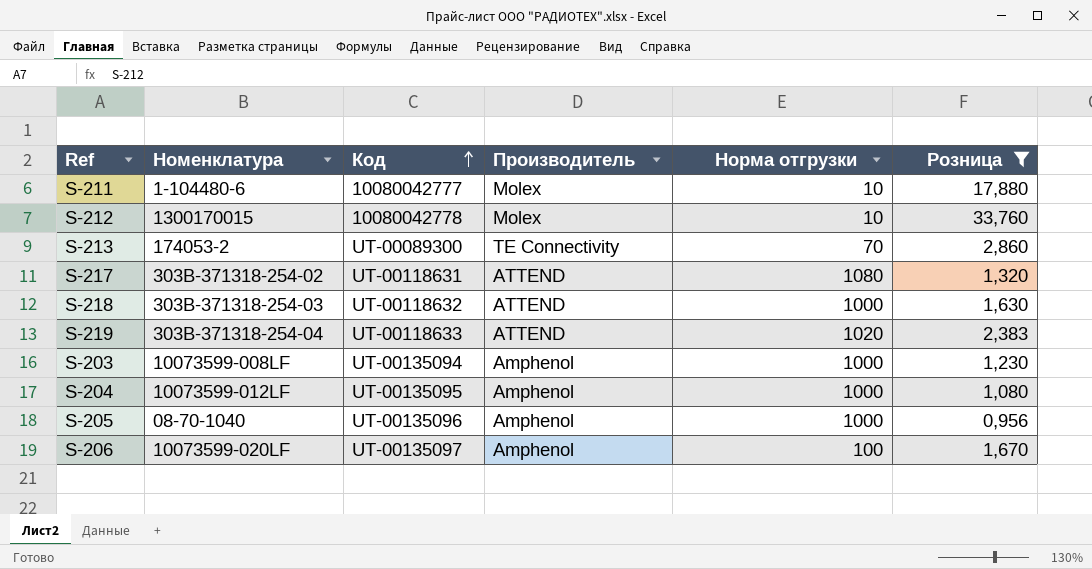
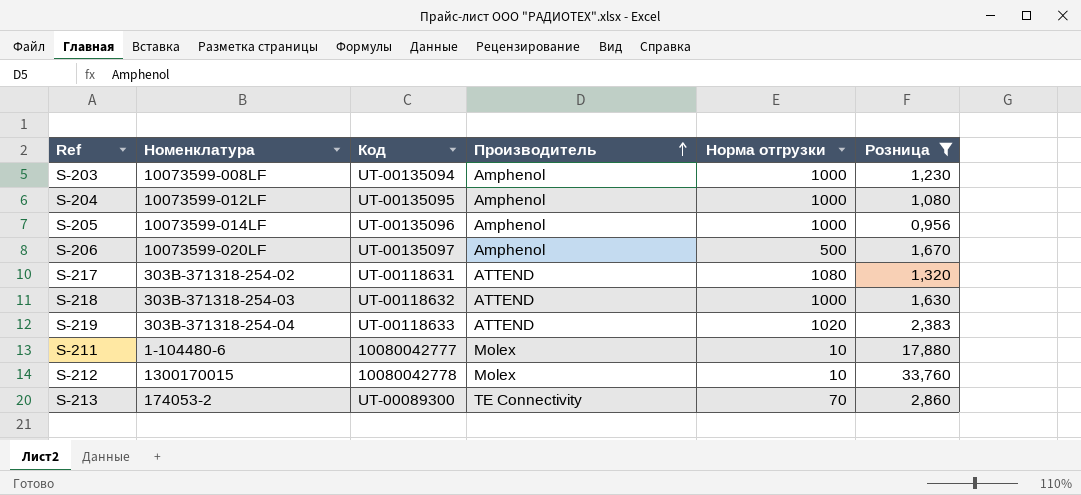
row order: Код ascending -> Производитель ascending
S-205 | Номенклатура: 08-70-1040 -> 10073599-014LF
S-206 | Норма отгрузки: 100 -> 500

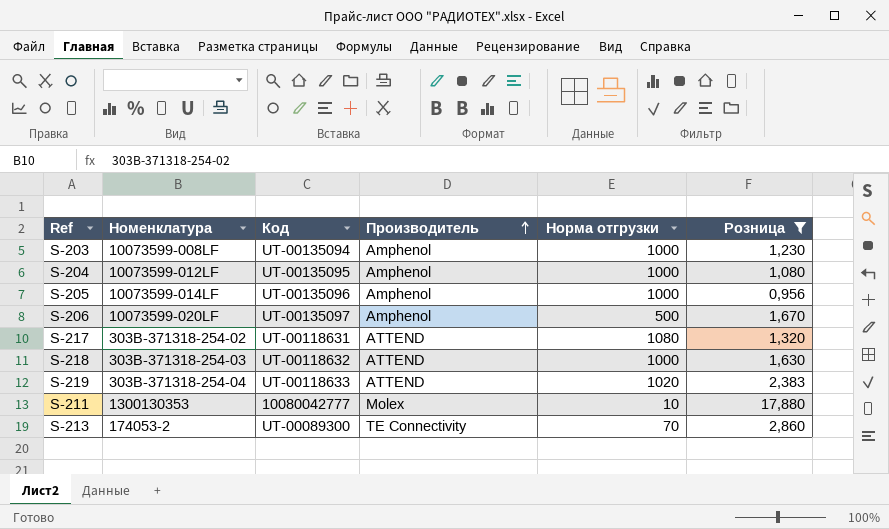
row S-212: 1300170015 | 10080042778 | Molex | 10 | 33,760 -> none
S-211 | Номенклатура: 1-104480-6 -> 1300130353

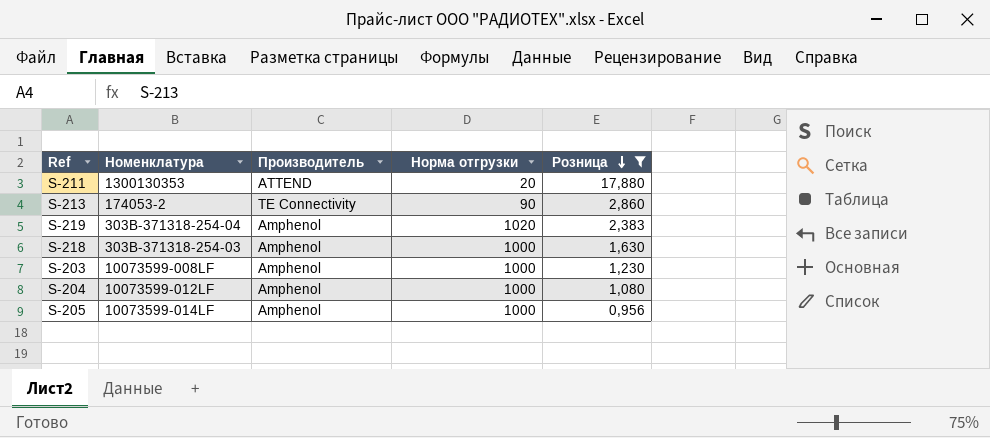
row order: Производитель ascending -> Розница descending
column Код | position: 3 -> none
row S-206: 10073599-020LF | UT-00135097 | Amphenol | 500 | 1,670 -> none
row S-217: 303B-371318-254-02 | UT-00118631 | ATTEND | 1080 | 1,320 -> none
S-211 | Производитель: Molex -> ATTEND
S-211 | Норма отгрузки: 10 -> 20
S-213 | Норма отгрузки: 70 -> 90
S-219 | Производитель: ATTEND -> Amphenol
S-218 | Производитель: ATTEND -> Amphenol

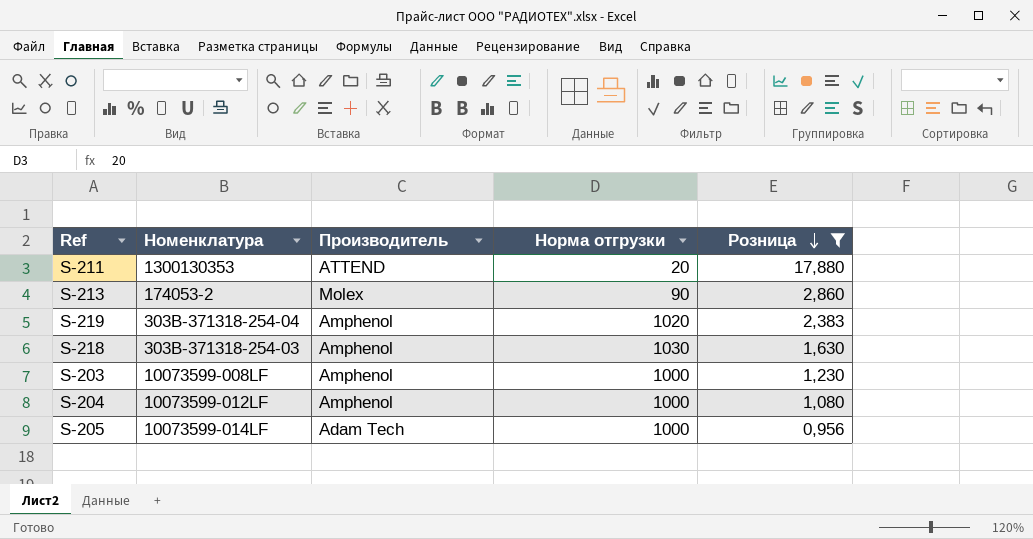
S-213 | Производитель: TE Connectivity -> Molex
S-218 | Норма отгрузки: 1000 -> 1030
S-205 | Производитель: Amphenol -> Adam Tech

